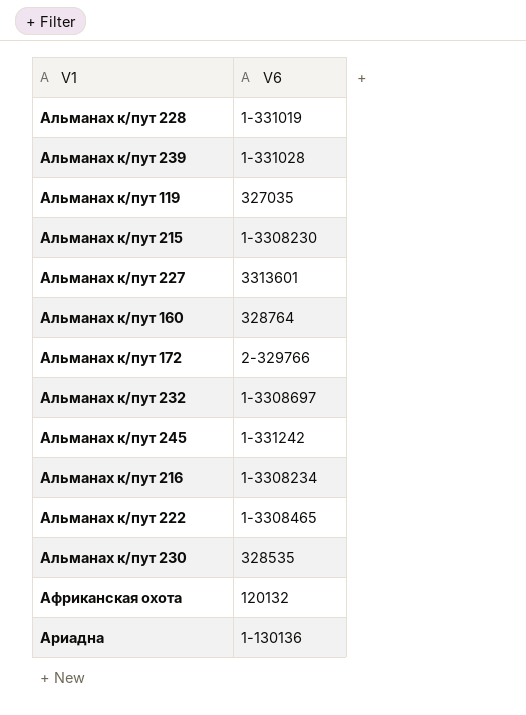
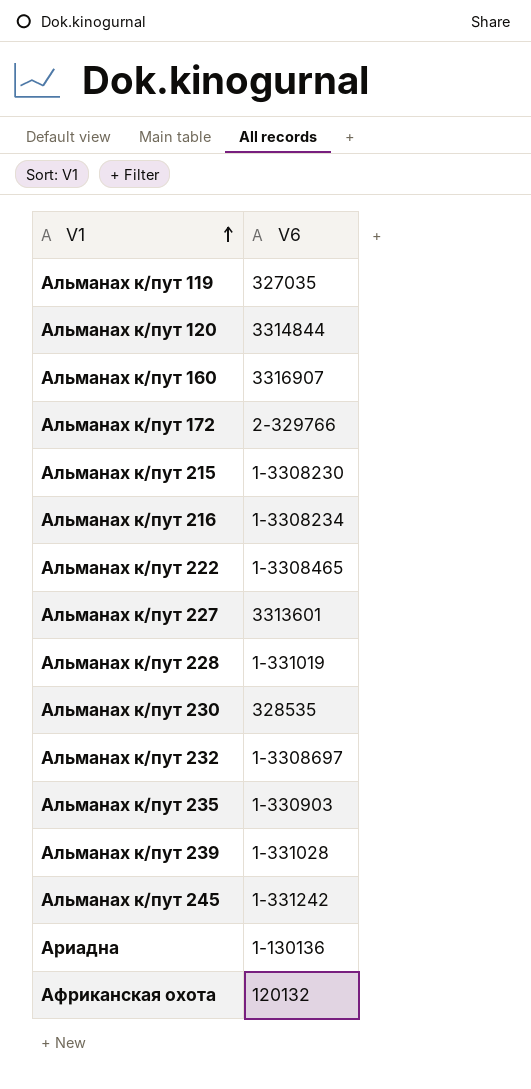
row order: none -> V1 ascending
row Альманах к/пут 120: none -> 3314844
Альманах к/пут 160 | V6: 328764 -> 3316907
row Альманах к/пут 235: none -> 1-330903

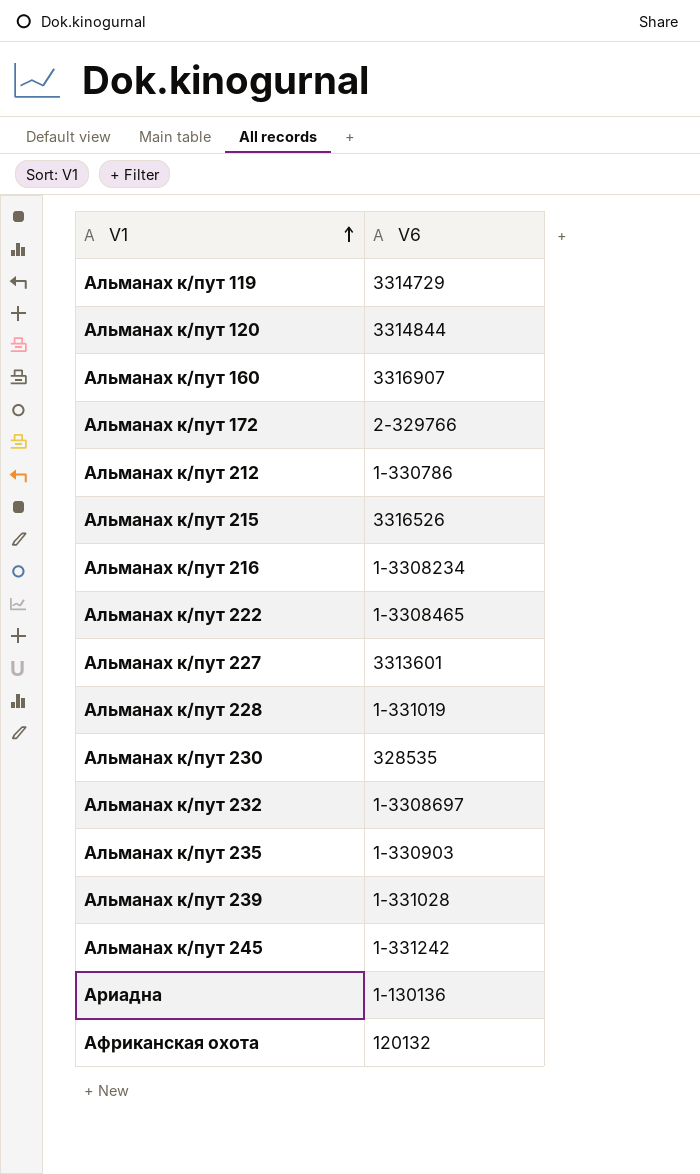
Альманах к/пут 119 | V6: 327035 -> 3314729
row Альманах к/пут 212: none -> 1-330786
Альманах к/пут 215 | V6: 1-3308230 -> 3316526

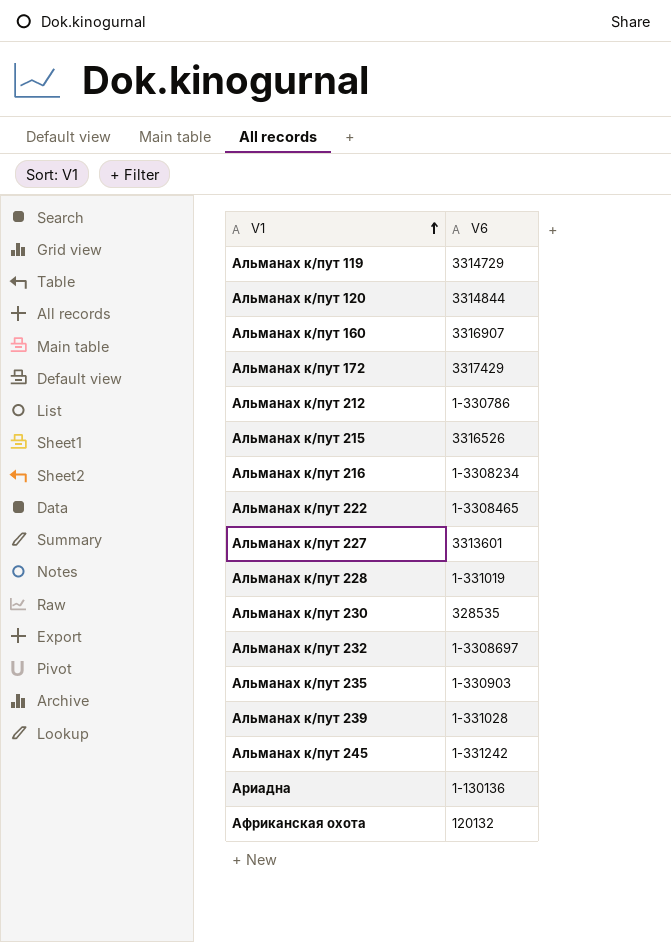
Альманах к/пут 172 | V6: 2-329766 -> 3317429

